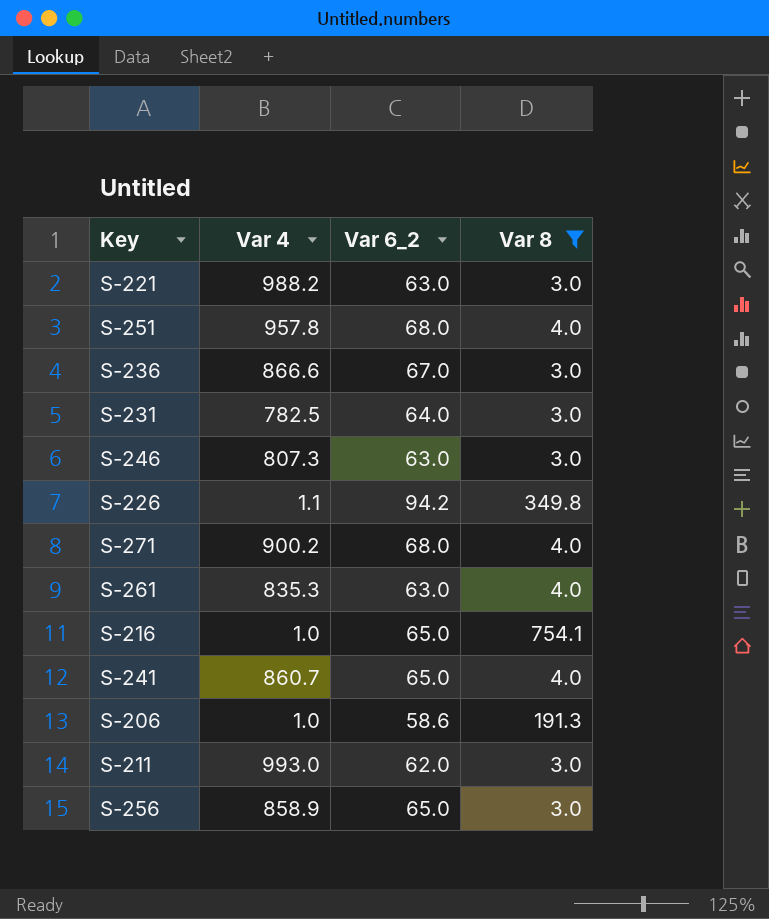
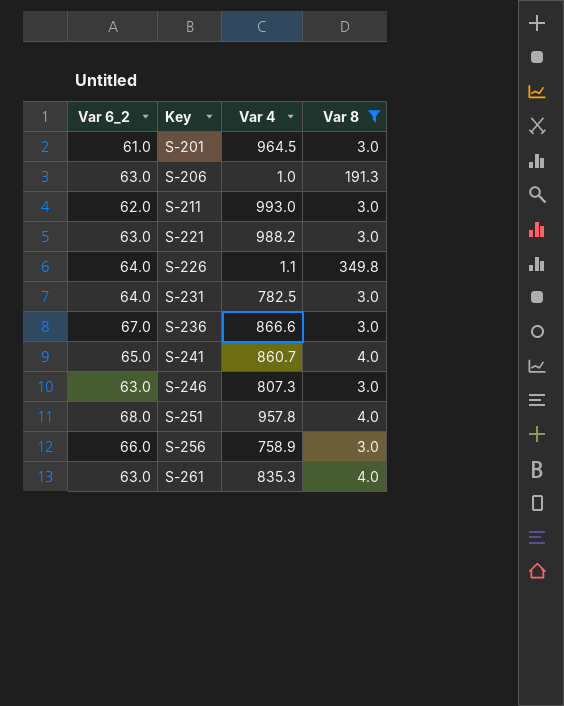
row order: none -> Key ascending
column Var 6_2 | position: 3 -> 1
row S-271: 900.2 | 68.0 | 4.0 -> none
row S-216: 1.0 | 65.0 | 754.1 -> none
row S-201: none -> 61.0 | 964.5 | 3.0
S-206 | Var 6_2: 58.6 -> 63.0
S-226 | Var 6_2: 94.2 -> 64.0
S-256 | Var 6_2: 65.0 -> 66.0
S-256 | Var 4: 858.9 -> 758.9

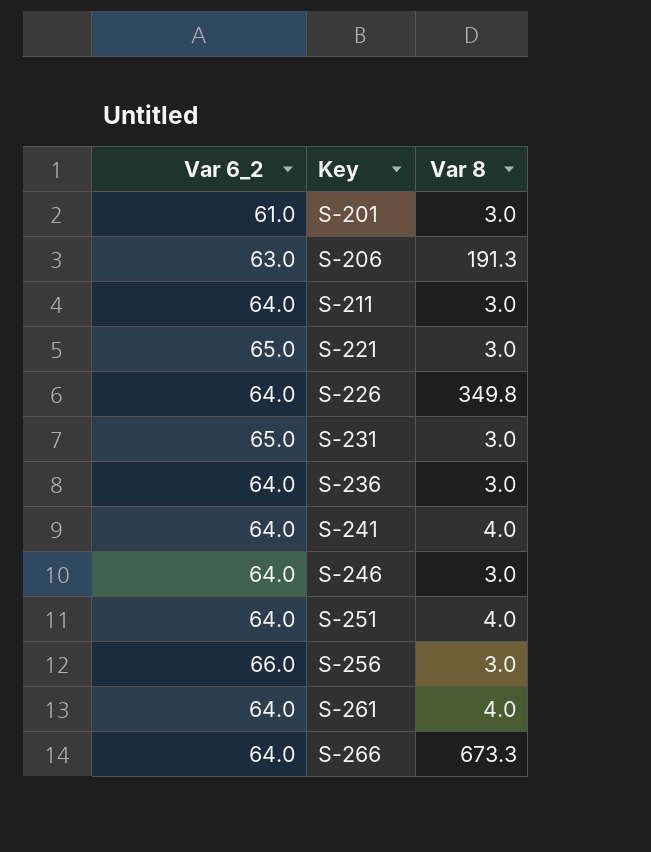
filter: Var 8 != 673.3 -> none
column Var 4 | position: 3 -> none
S-211 | Var 6_2: 62.0 -> 64.0
S-221 | Var 6_2: 63.0 -> 65.0
S-231 | Var 6_2: 64.0 -> 65.0
S-236 | Var 6_2: 67.0 -> 64.0
S-241 | Var 6_2: 65.0 -> 64.0
S-246 | Var 6_2: 63.0 -> 64.0
S-251 | Var 6_2: 68.0 -> 64.0
S-261 | Var 6_2: 63.0 -> 64.0

